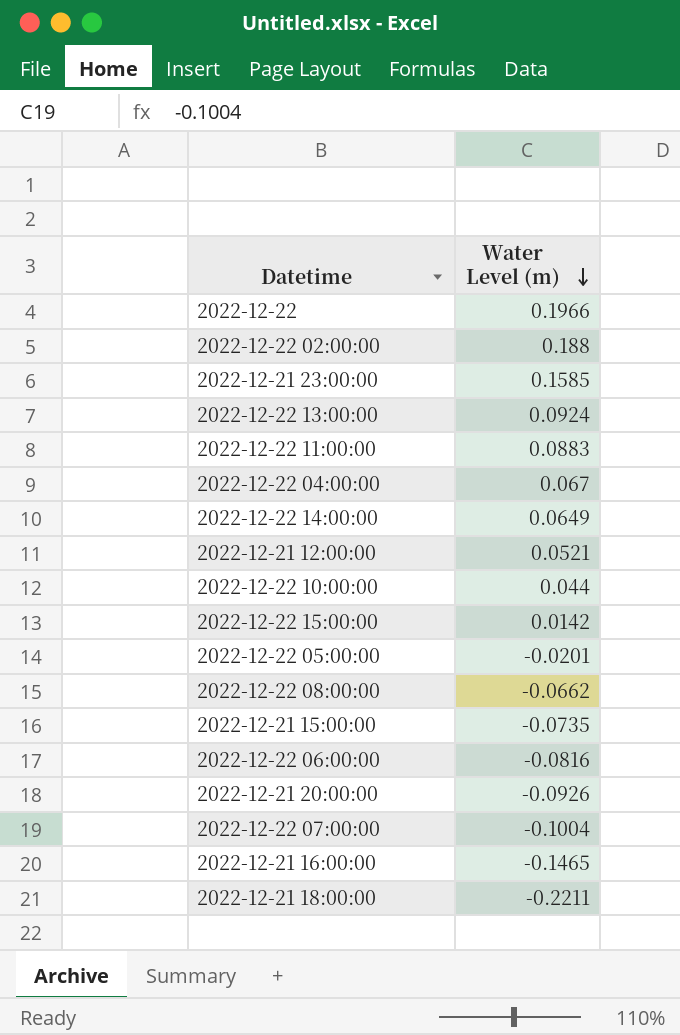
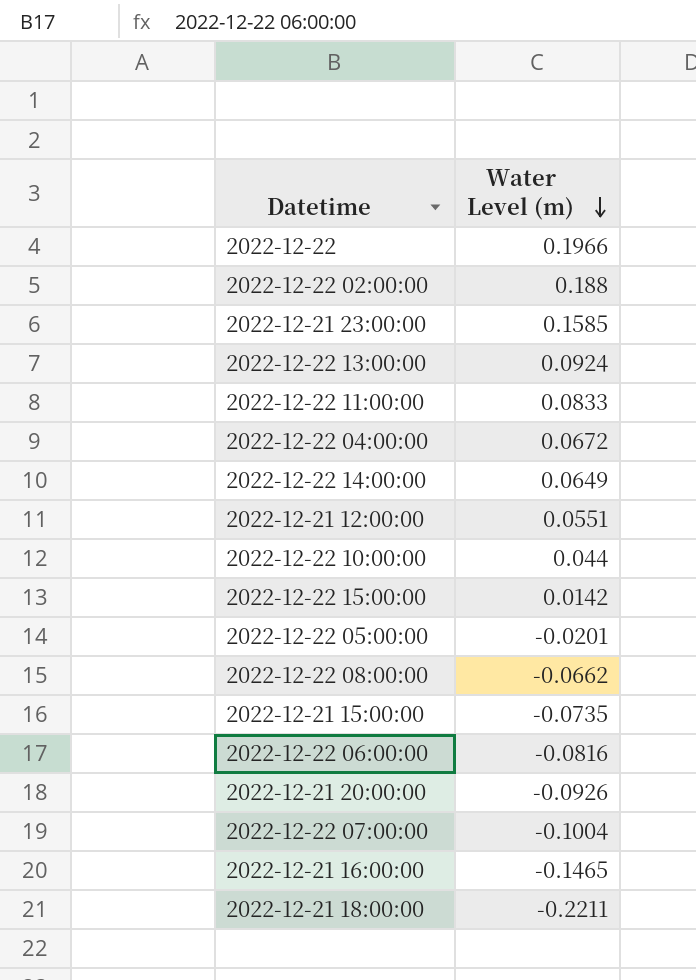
2022-12-22 11:00:00 | Water Level (m): 0.0883 -> 0.0833
2022-12-22 04:00:00 | Water Level (m): 0.067 -> 0.0672
2022-12-21 12:00:00 | Water Level (m): 0.0521 -> 0.0551

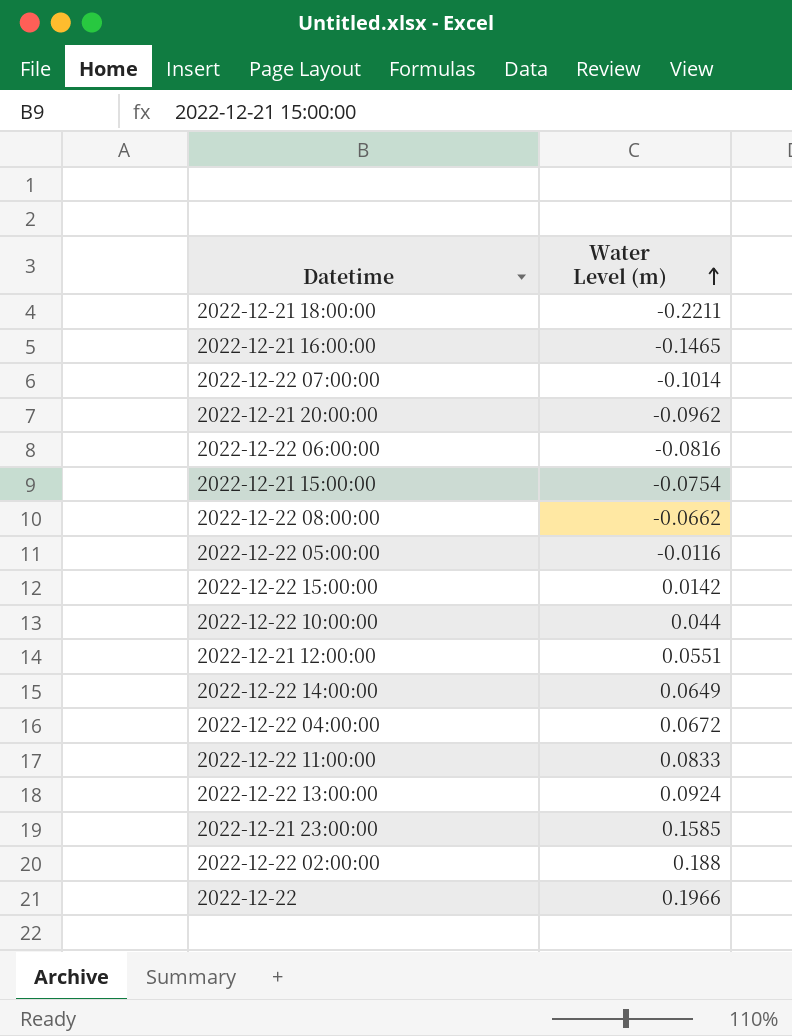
row order: Water Level (m) descending -> Water Level (m) ascending
2022-12-22 07:00:00 | Water Level (m): -0.1004 -> -0.1014
2022-12-21 20:00:00 | Water Level (m): -0.0926 -> -0.0962
2022-12-21 15:00:00 | Water Level (m): -0.0735 -> -0.0754
2022-12-22 05:00:00 | Water Level (m): -0.0201 -> -0.0116

